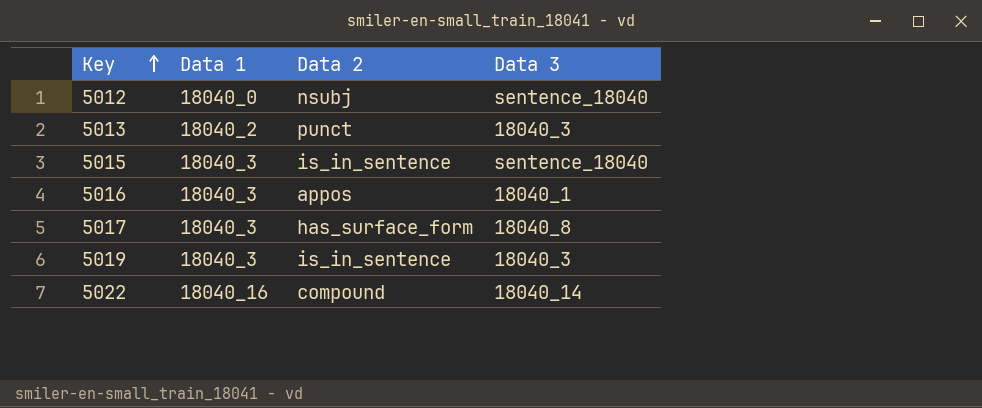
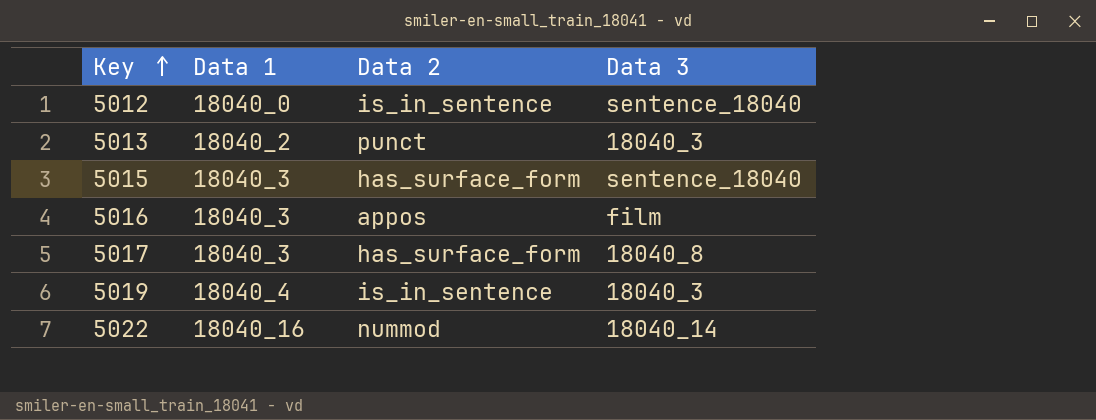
5012 | Data 2: nsubj -> is_in_sentence
5015 | Data 2: is_in_sentence -> has_surface_form
5016 | Data 3: 18040_1 -> film
5019 | Data 1: 18040_3 -> 18040_4
5022 | Data 2: compound -> nummod

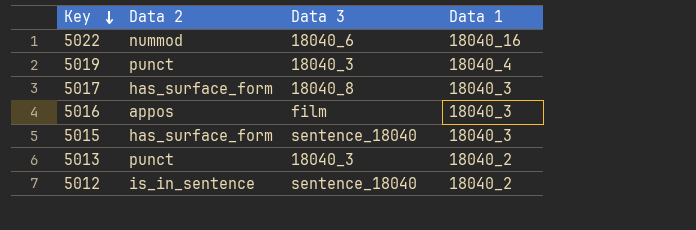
row order: Key ascending -> Key descending
column Data 1 | position: 2 -> 4
5022 | Data 3: 18040_14 -> 18040_6
5019 | Data 2: is_in_sentence -> punct
5012 | Data 1: 18040_0 -> 18040_2

